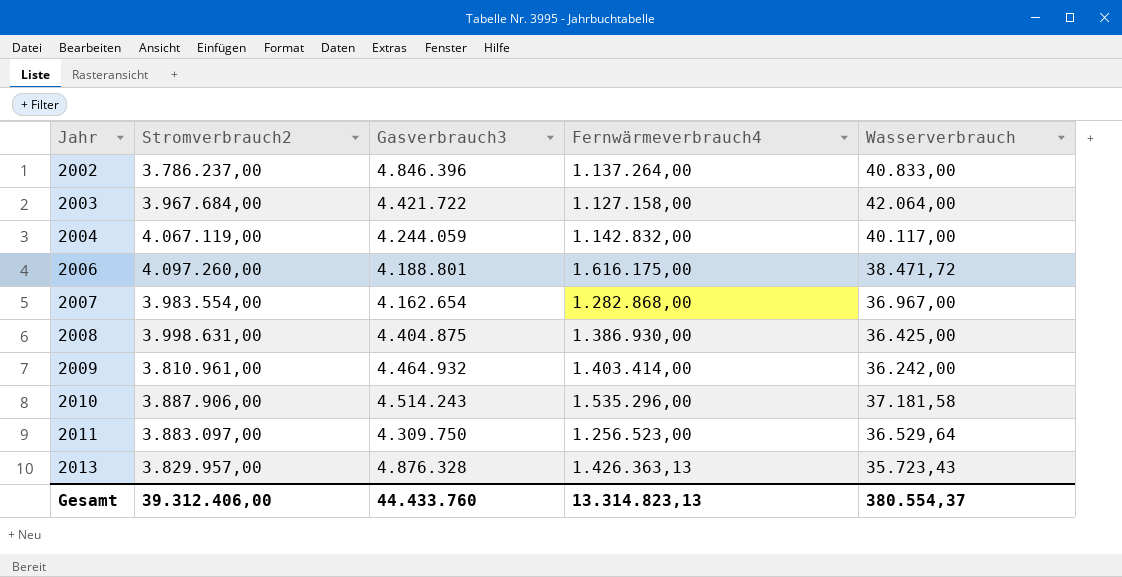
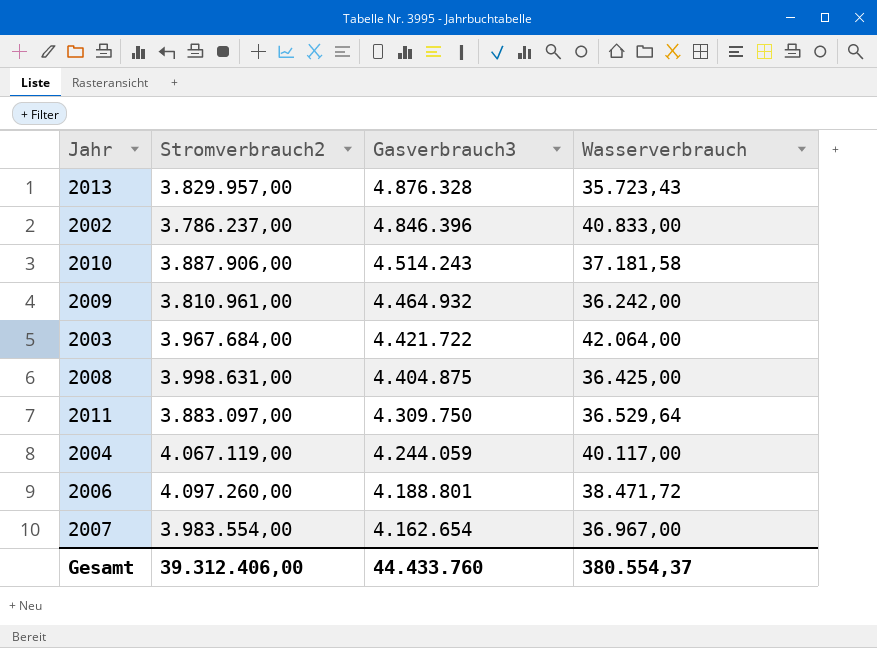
row order: Jahr ascending -> Gasverbrauch3 descending
column Fernwärmeverbrauch4 | position: 4 -> none

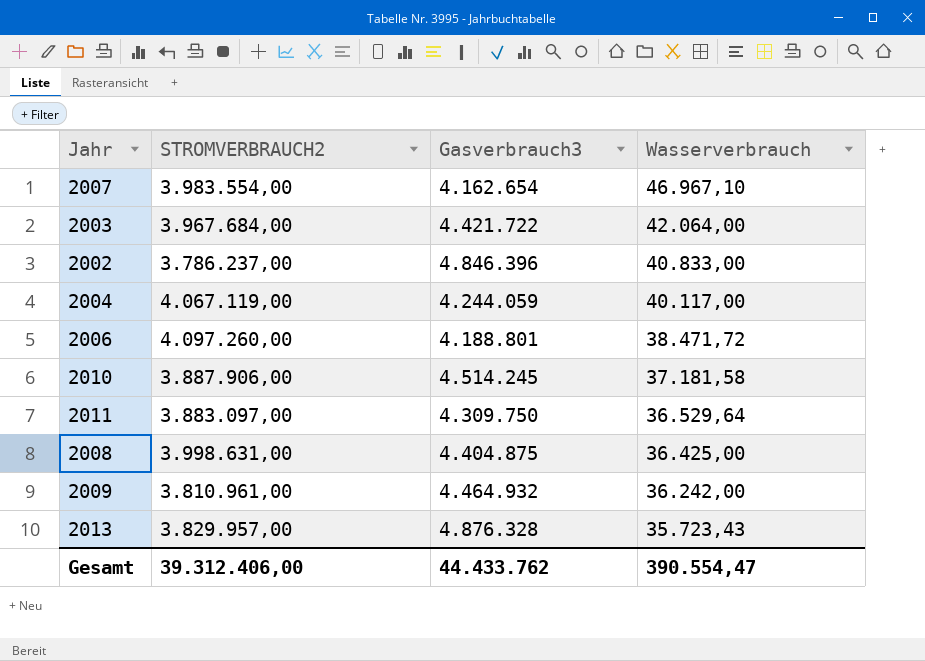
row order: Gasverbrauch3 descending -> Wasserverbrauch descending
column name: Stromverbrauch2 -> STROMVERBRAUCH2
2007 | Wasserverbrauch: 36.967,00 -> 46.967,10
2010 | Gasverbrauch3: 4.514.243 -> 4.514.245
Gesamt | Gasverbrauch3: 44.433.760 -> 44.433.762
Gesamt | Wasserverbrauch: 380.554,37 -> 390.554,47

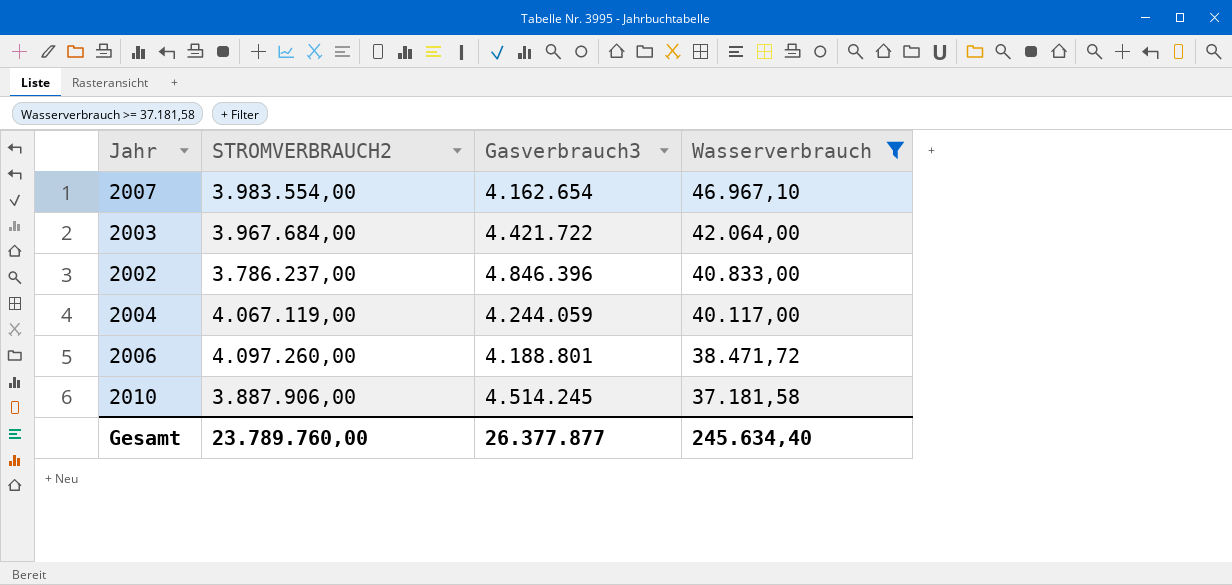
filter: none -> Wasserverbrauch >= 37.181,58
Gesamt | STROMVERBRAUCH2: 39.312.406,00 -> 23.789.760,00
Gesamt | Gasverbrauch3: 44.433.762 -> 26.377.877
Gesamt | Wasserverbrauch: 390.554,47 -> 245.634,40

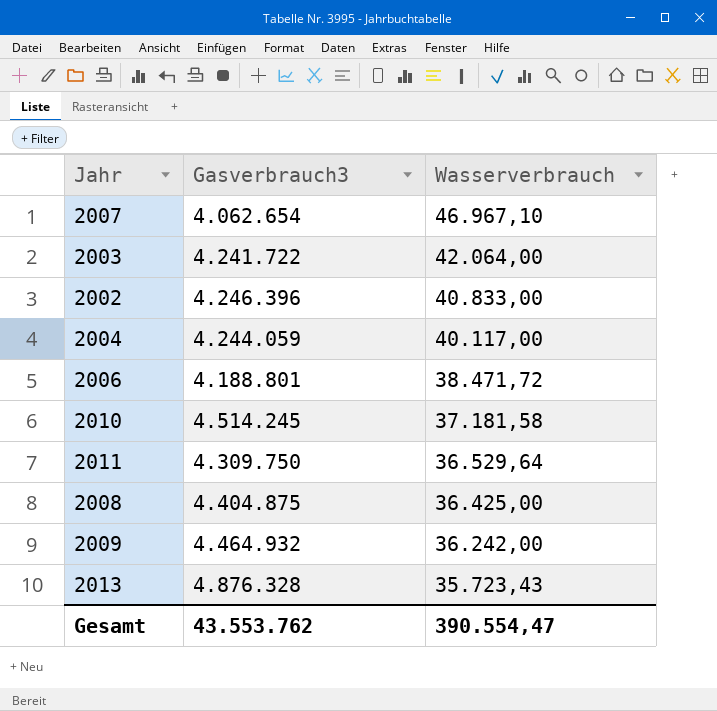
filter: Wasserverbrauch >= 37.181,58 -> none
column STROMVERBRAUCH2 | position: 2 -> none
2007 | Gasverbrauch3: 4.162.654 -> 4.062.654
2003 | Gasverbrauch3: 4.421.722 -> 4.241.722
2002 | Gasverbrauch3: 4.846.396 -> 4.246.396
Gesamt | Gasverbrauch3: 26.377.877 -> 43.553.762
Gesamt | Wasserverbrauch: 245.634,40 -> 390.554,47

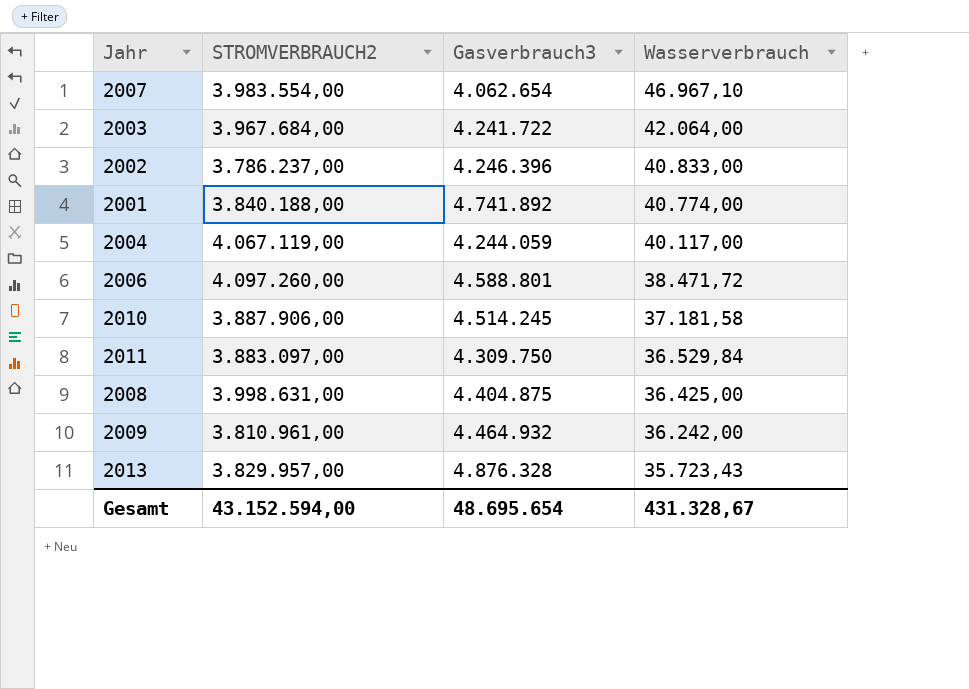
column STROMVERBRAUCH2 | position: none -> 2
row 2001: none -> 3.840.188,00 | 4.741.892 | 40.774,00
2006 | Gasverbrauch3: 4.188.801 -> 4.588.801
2011 | Wasserverbrauch: 36.529,64 -> 36.529,84
Gesamt | Gasverbrauch3: 43.553.762 -> 48.695.654
Gesamt | Wasserverbrauch: 390.554,47 -> 431.328,67

